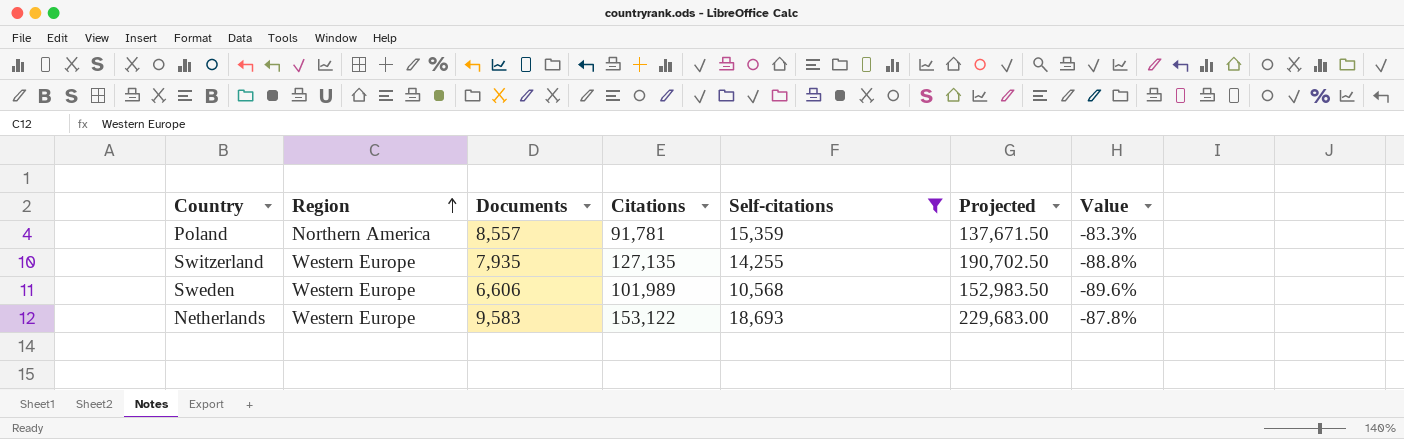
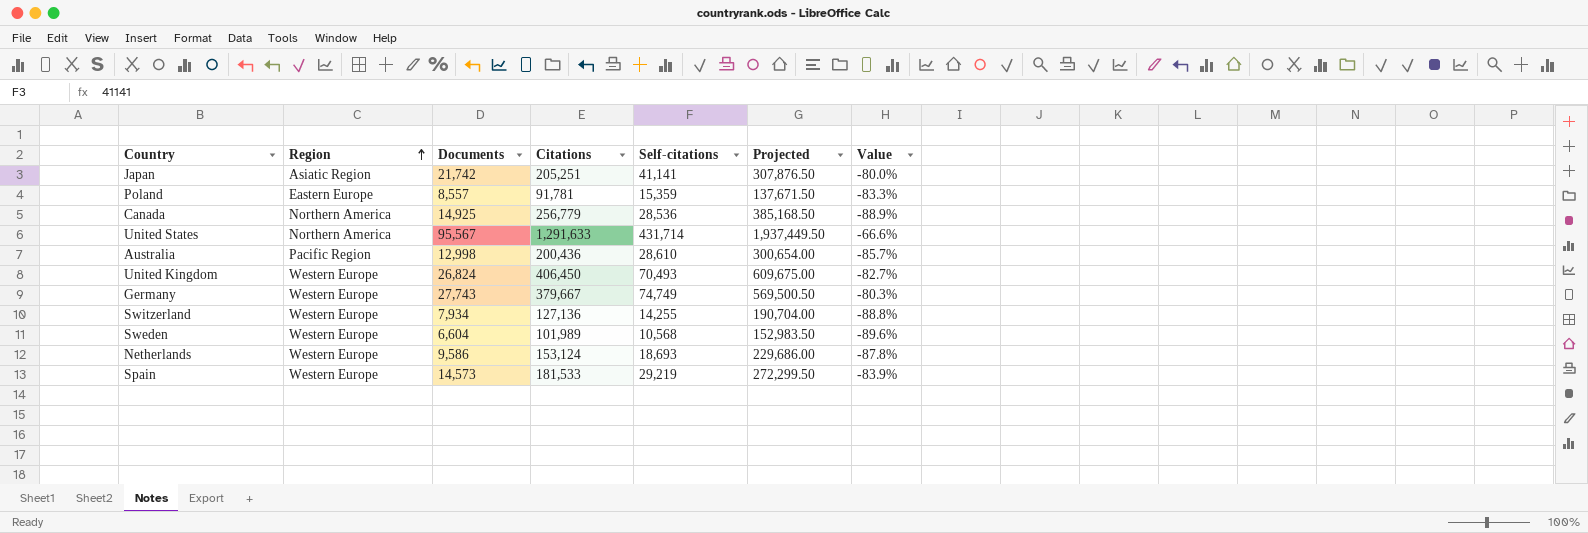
filter: Self-citations <= 18,693 -> none
Poland | Region: Northern America -> Eastern Europe
Switzerland | Documents: 7,935 -> 7,934
Switzerland | Citations: 127,135 -> 127,136
Switzerland | Projected: 190,702.50 -> 190,704.00
Sweden | Documents: 6,606 -> 6,604
Netherlands | Documents: 9,583 -> 9,586
Netherlands | Citations: 153,122 -> 153,124
Netherlands | Projected: 229,683.00 -> 229,686.00

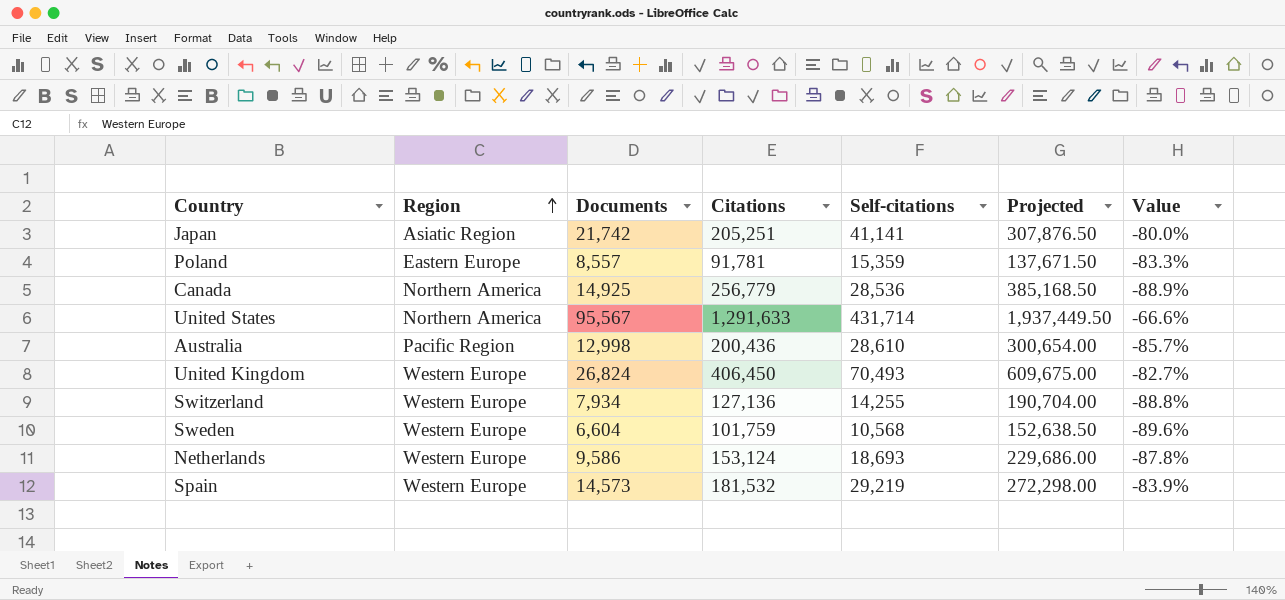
row Germany: Western Europe | 27,743 | 379,667 | 74,749 | 569,500.50 | -80.3% -> none
Sweden | Citations: 101,989 -> 101,759
Sweden | Projected: 152,983.50 -> 152,638.50
Spain | Citations: 181,533 -> 181,532
Spain | Projected: 272,299.50 -> 272,298.00

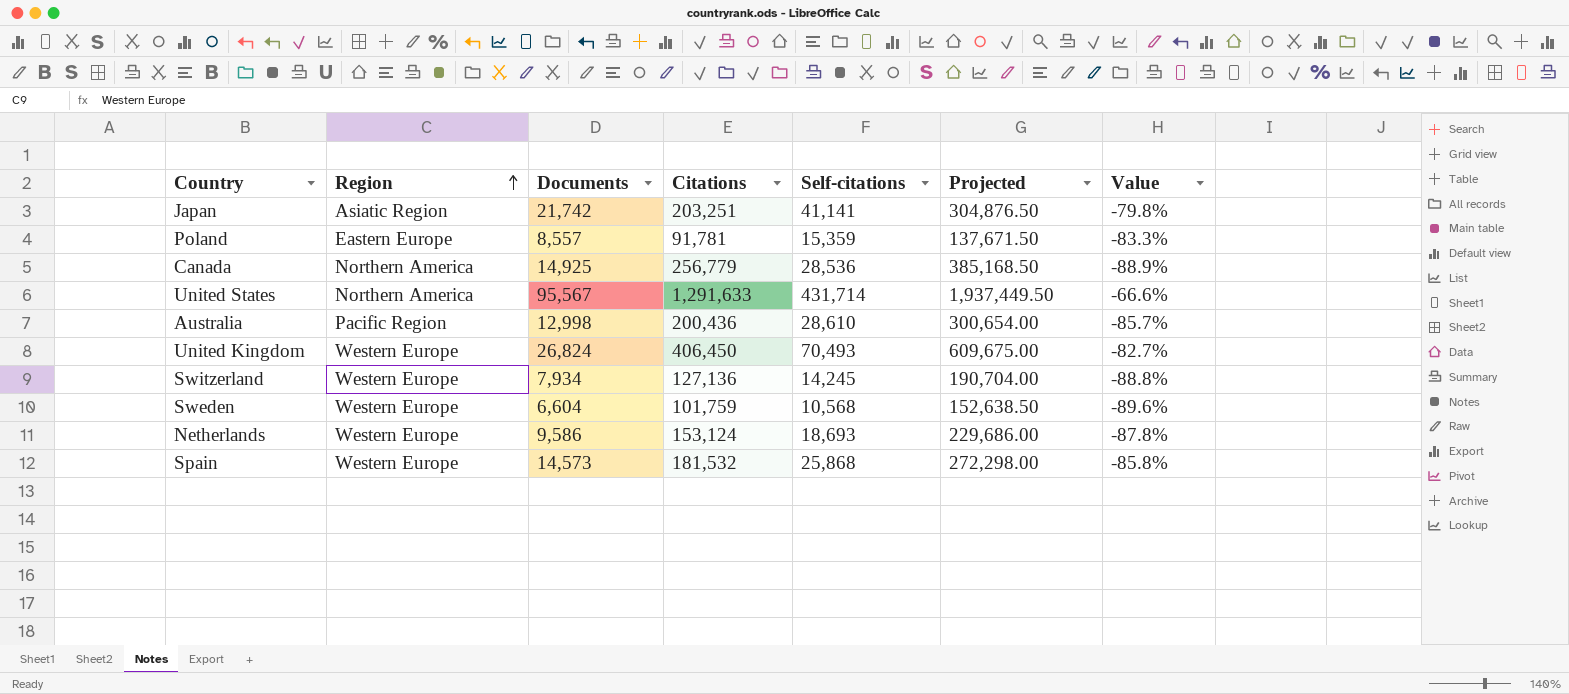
Japan | Citations: 205,251 -> 203,251
Japan | Projected: 307,876.50 -> 304,876.50
Japan | Value: -80.0% -> -79.8%
Switzerland | Self-citations: 14,255 -> 14,245
Spain | Self-citations: 29,219 -> 25,868
Spain | Value: -83.9% -> -85.8%

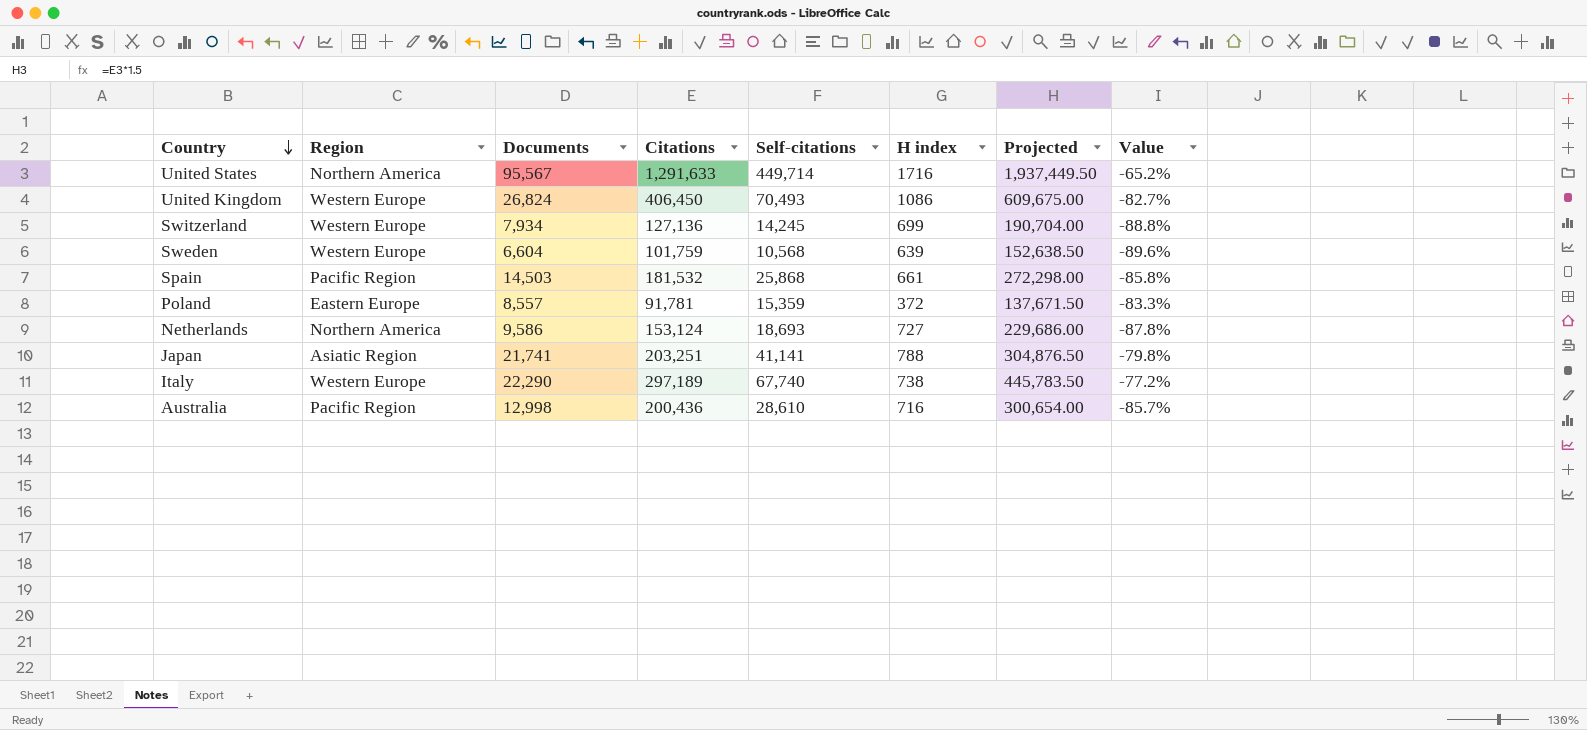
row order: Region ascending -> Country descending
column H index | position: none -> 6
row Canada: Northern America | 14,925 | 256,779 | 28,536 | 385,168.50 | -88.9% -> none
United States | Self-citations: 431,714 -> 449,714
United States | Value: -66.6% -> -65.2%
Spain | Region: Western Europe -> Pacific Region
Spain | Documents: 14,573 -> 14,503
Netherlands | Region: Western Europe -> Northern America
Japan | Documents: 21,742 -> 21,741
row Italy: none -> Western Europe | 22,290 | 297,189 | 67,740 | 738 | 445,783.50 | -77.2%

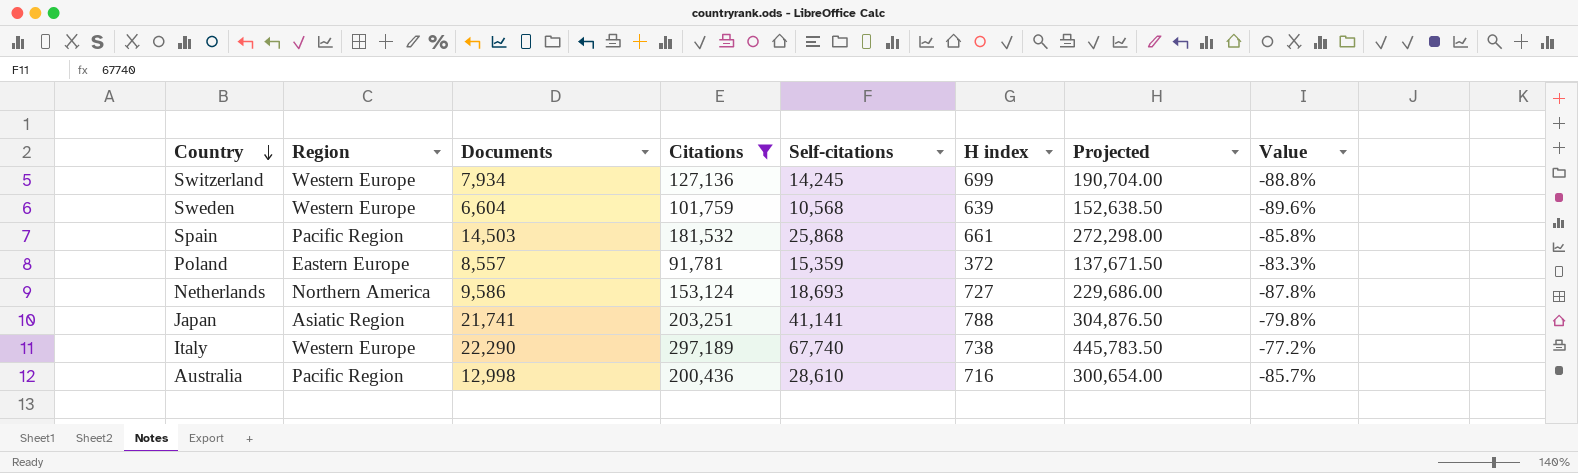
filter: none -> Citations <= 297,189

